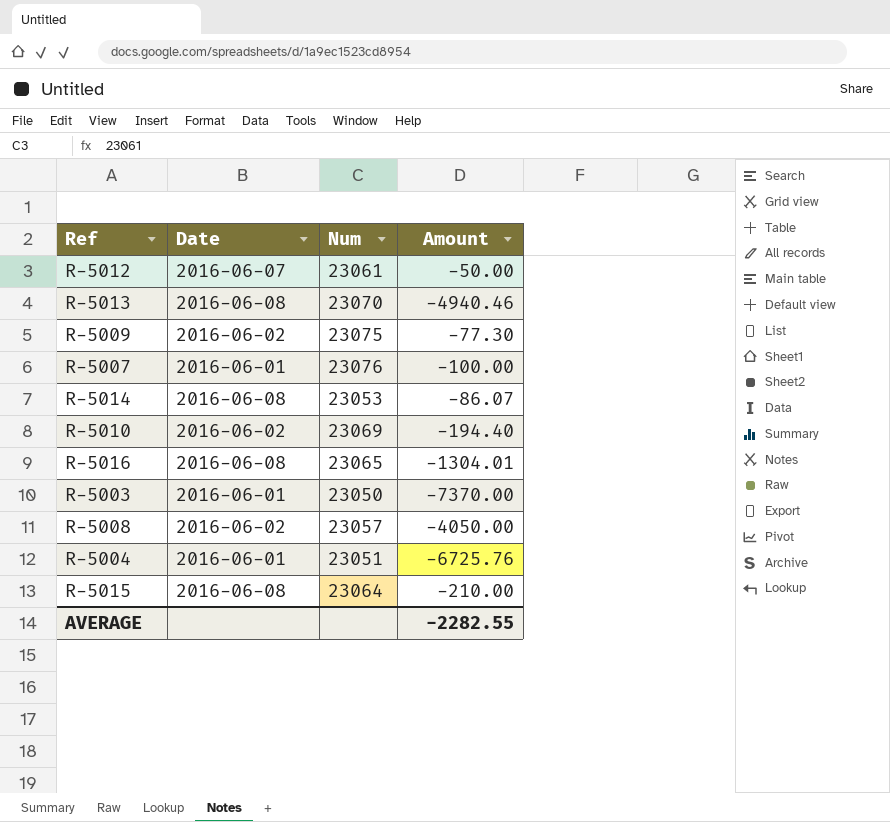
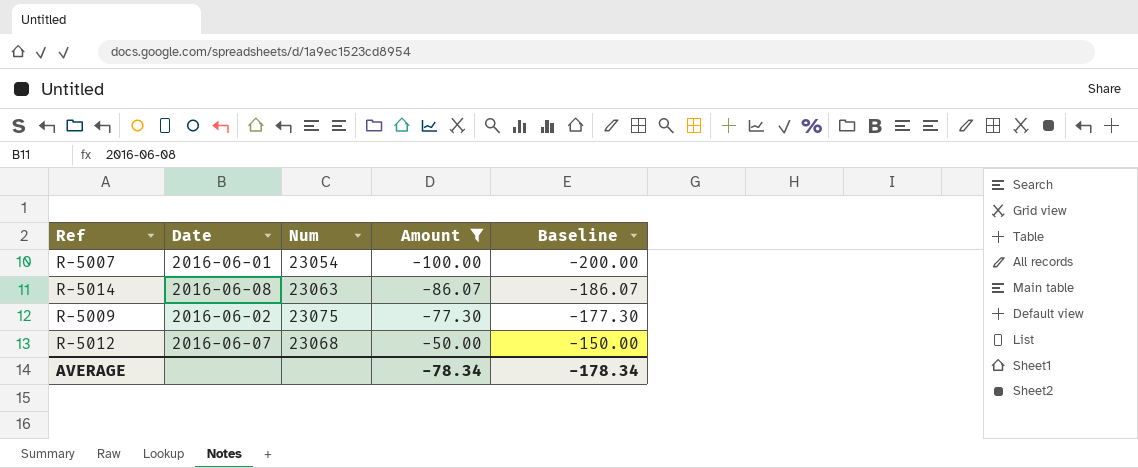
filter: none -> Amount >= -100.00
row order: none -> Amount ascending
column Baseline | formula: none -> [Amount] - 100
R-5007 | Num: 23076 -> 23054
R-5014 | Num: 23053 -> 23063
R-5012 | Num: 23061 -> 23068
AVERAGE | Amount: -2282.55 -> -78.34

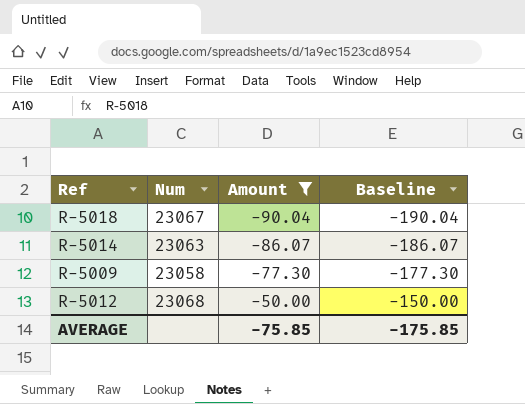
column Date | position: 2 -> none
row R-5007: 2016-06-01 | 23054 | -100.00 | -200.00 -> none
row R-5018: none -> 23067 | -90.04 | -190.04
R-5009 | Num: 23075 -> 23058
AVERAGE | Amount: -78.34 -> -75.85
AVERAGE | Baseline: -178.34 -> -175.85

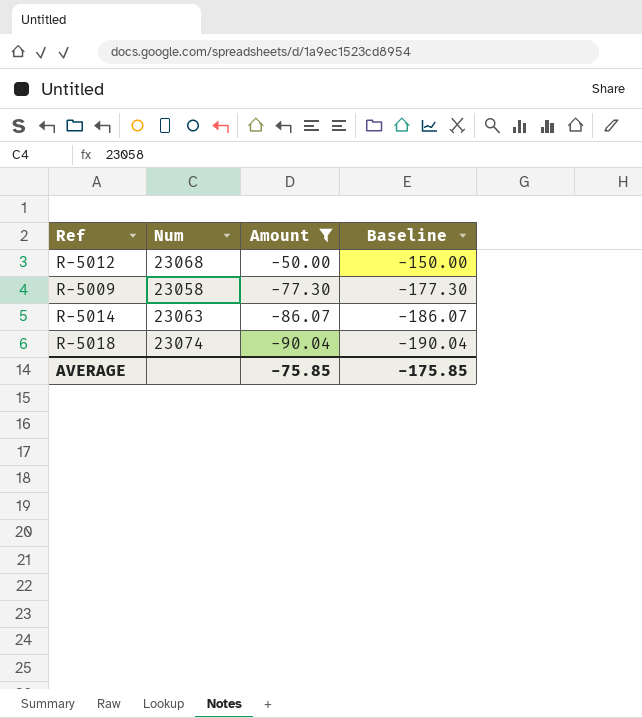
row order: Amount ascending -> Amount descending
R-5018 | Num: 23067 -> 23074

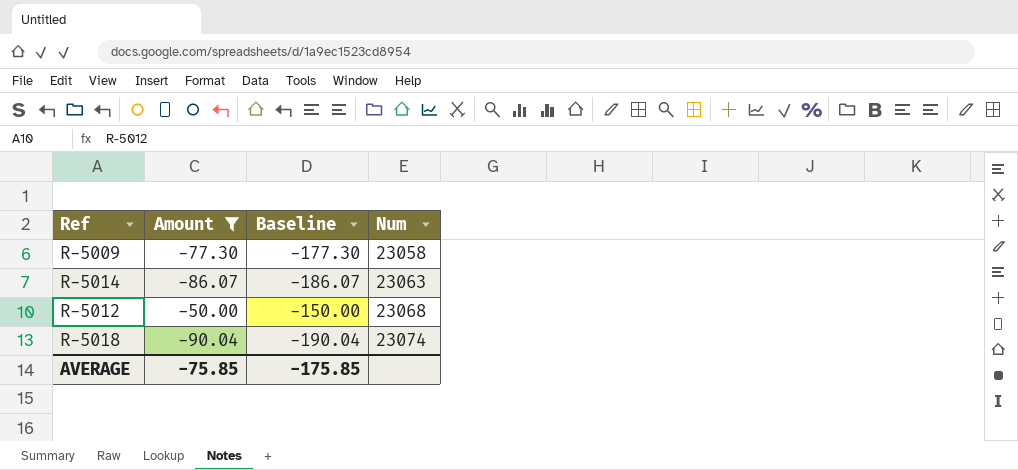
row order: Amount descending -> Num ascending
column Num | position: 2 -> 4

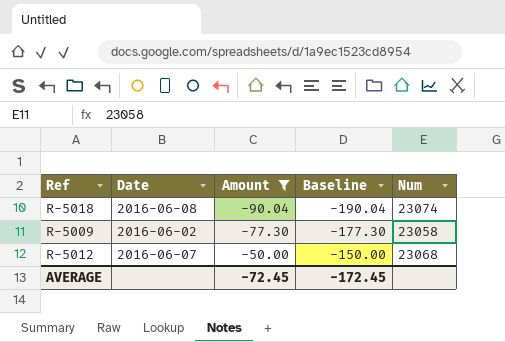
row order: Num ascending -> Amount ascending
column Date | position: none -> 2
row R-5014: -86.07 | -186.07 | 23063 -> none
AVERAGE | Amount: -75.85 -> -72.45
AVERAGE | Baseline: -175.85 -> -172.45

